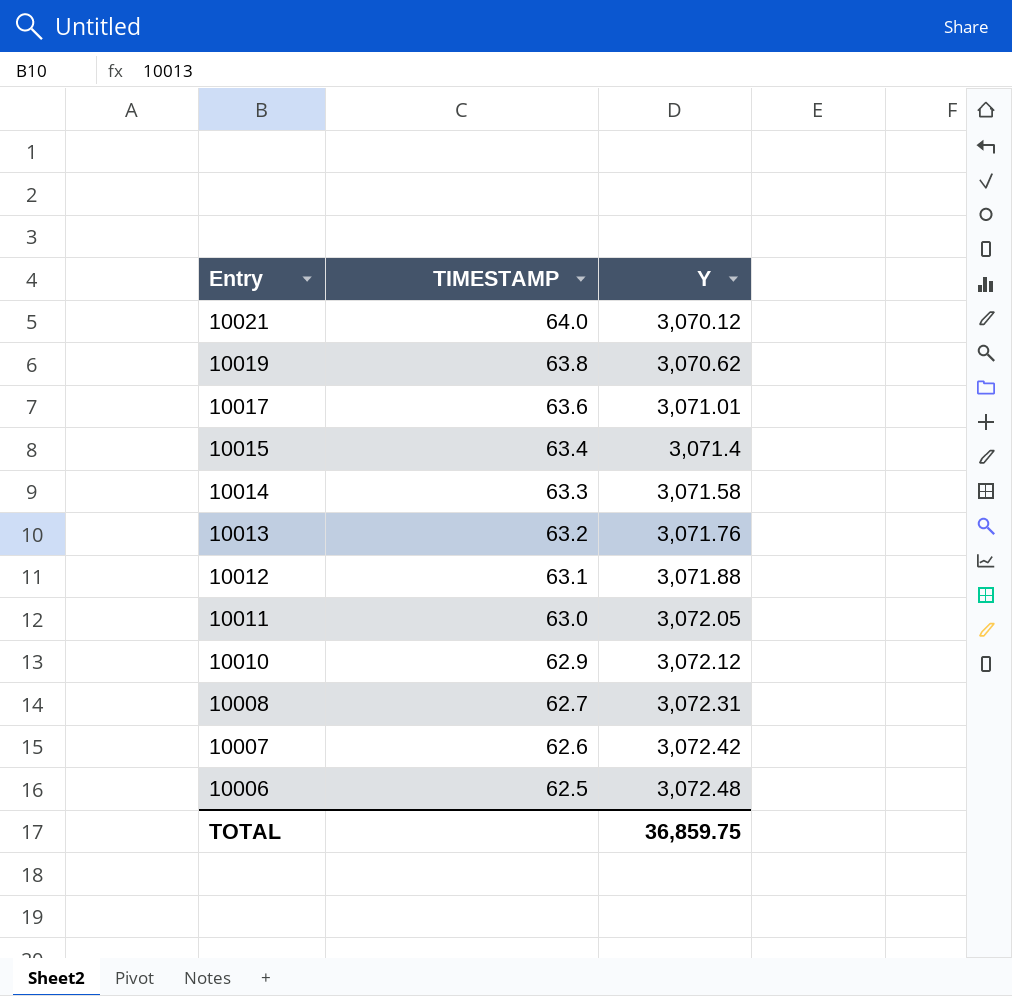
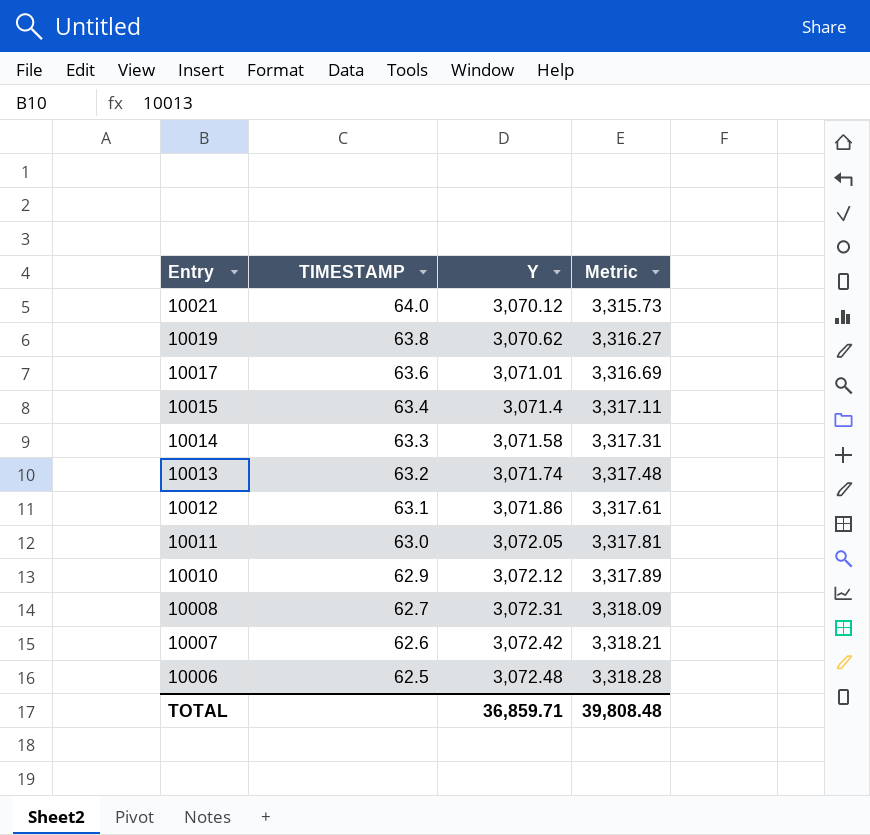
column Metric | formula: none -> [Y] * 1.08
10013 | Y: 3,071.76 -> 3,071.74
10012 | Y: 3,071.88 -> 3,071.86
TOTAL | Y: 36,859.75 -> 36,859.71

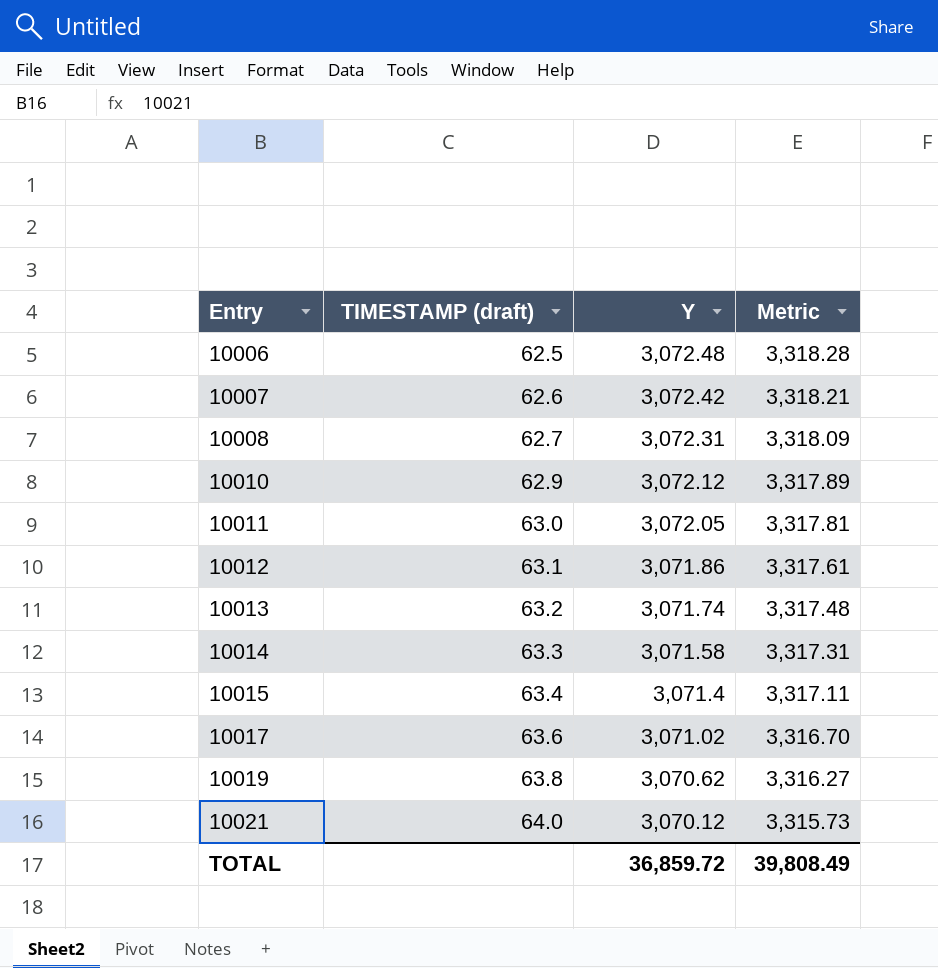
row order: Entry descending -> Entry ascending
column name: TIMESTAMP -> TIMESTAMP (draft)
10017 | Y: 3,071.01 -> 3,071.02
10017 | Metric: 3,316.69 -> 3,316.70
TOTAL | Y: 36,859.71 -> 36,859.72
TOTAL | Metric: 39,808.48 -> 39,808.49

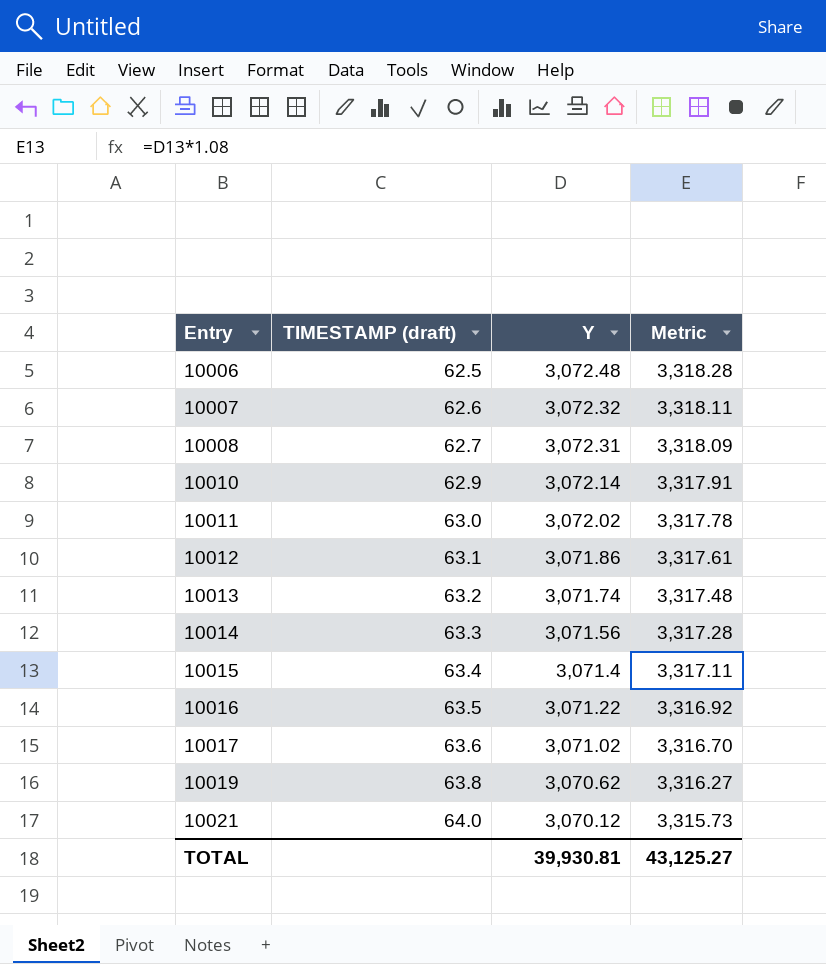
10007 | Y: 3,072.42 -> 3,072.32
10007 | Metric: 3,318.21 -> 3,318.11
10010 | Y: 3,072.12 -> 3,072.14
10010 | Metric: 3,317.89 -> 3,317.91
10011 | Y: 3,072.05 -> 3,072.02
10011 | Metric: 3,317.81 -> 3,317.78
10014 | Y: 3,071.58 -> 3,071.56
10014 | Metric: 3,317.31 -> 3,317.28
row 10016: none -> 63.5 | 3,071.22 | 3,316.92
TOTAL | Y: 36,859.72 -> 39,930.81
TOTAL | Metric: 39,808.49 -> 43,125.27

